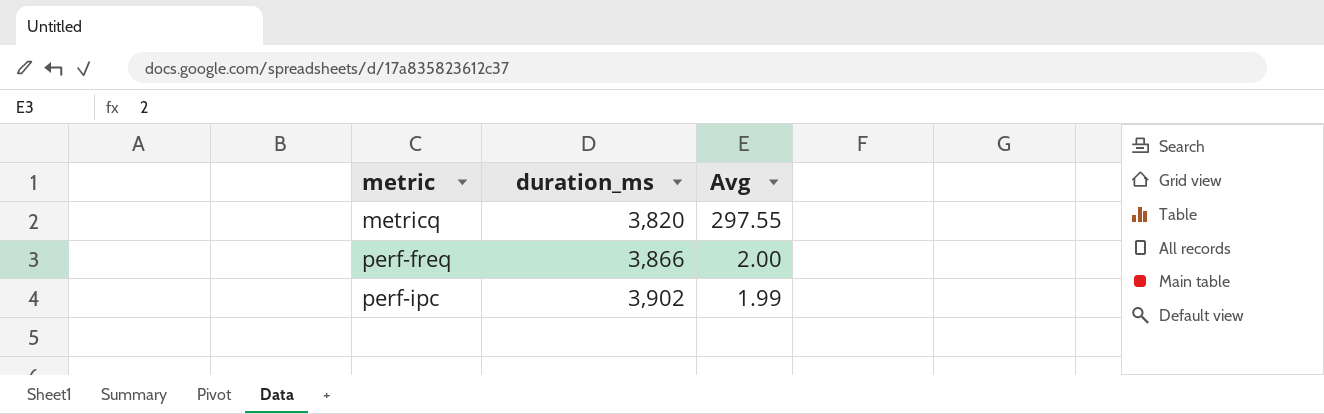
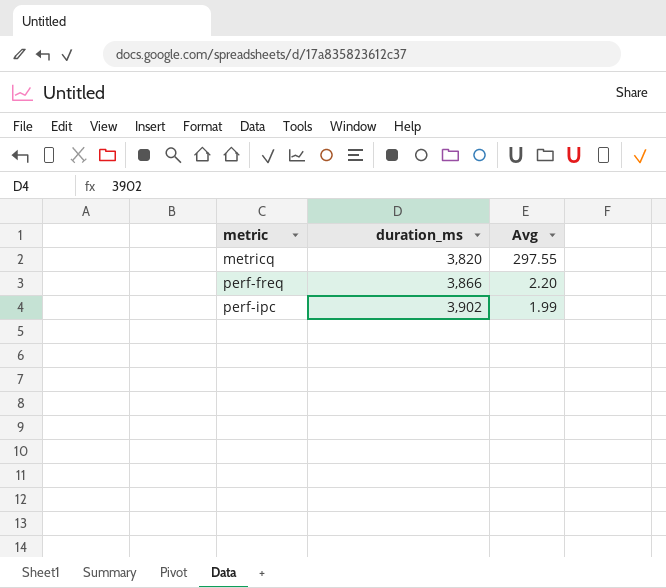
perf-freq | Avg: 2.00 -> 2.20

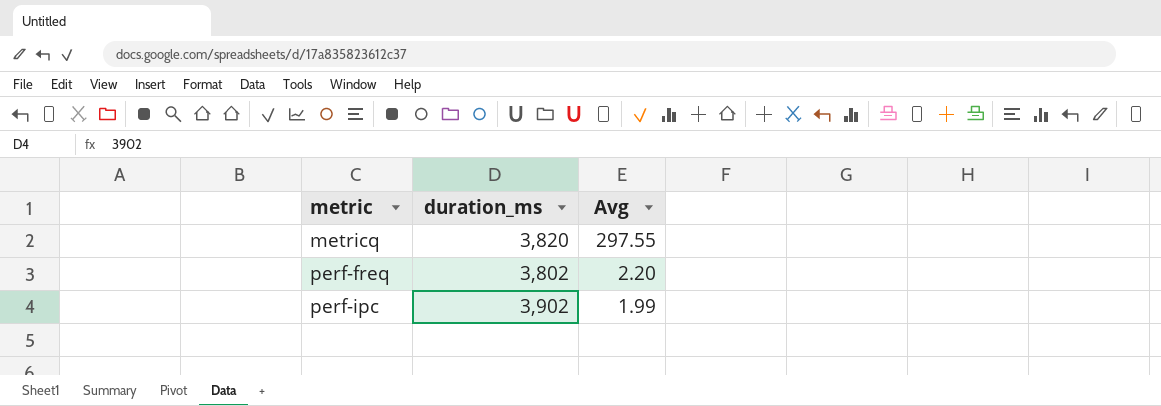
perf-freq | duration_ms: 3,866 -> 3,802

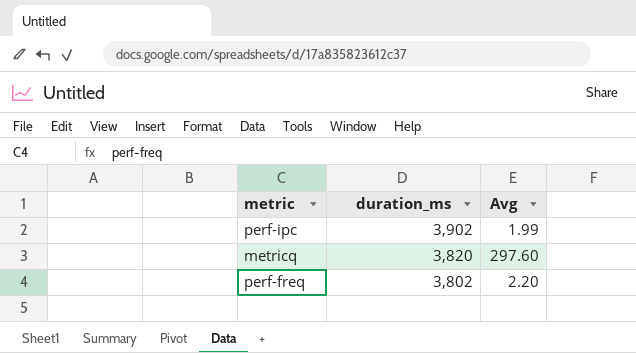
row order: metric ascending -> duration_ms descending
metricq | Avg: 297.55 -> 297.60

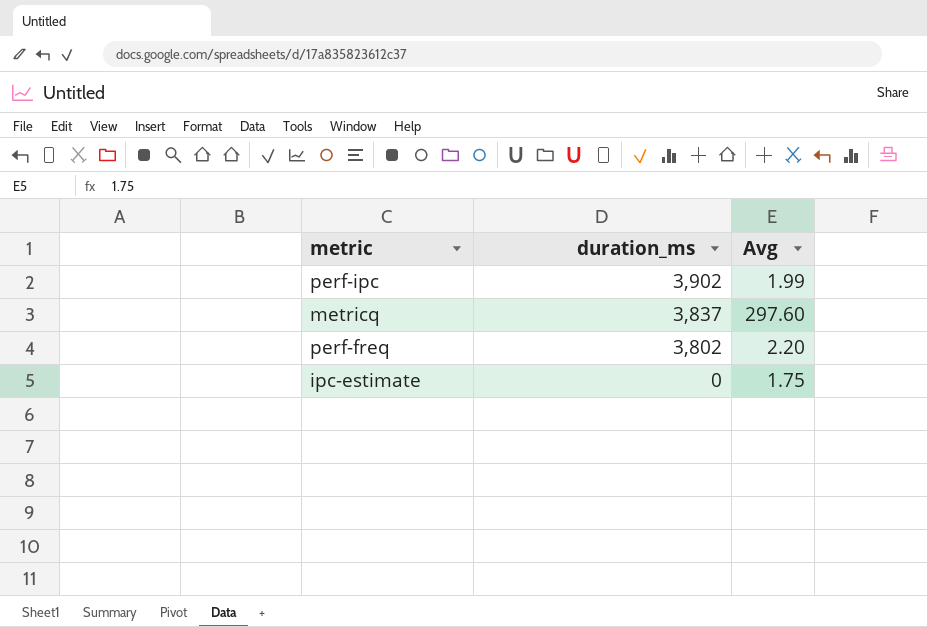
metricq | duration_ms: 3,820 -> 3,837
row ipc-estimate: none -> 0 | 1.75

